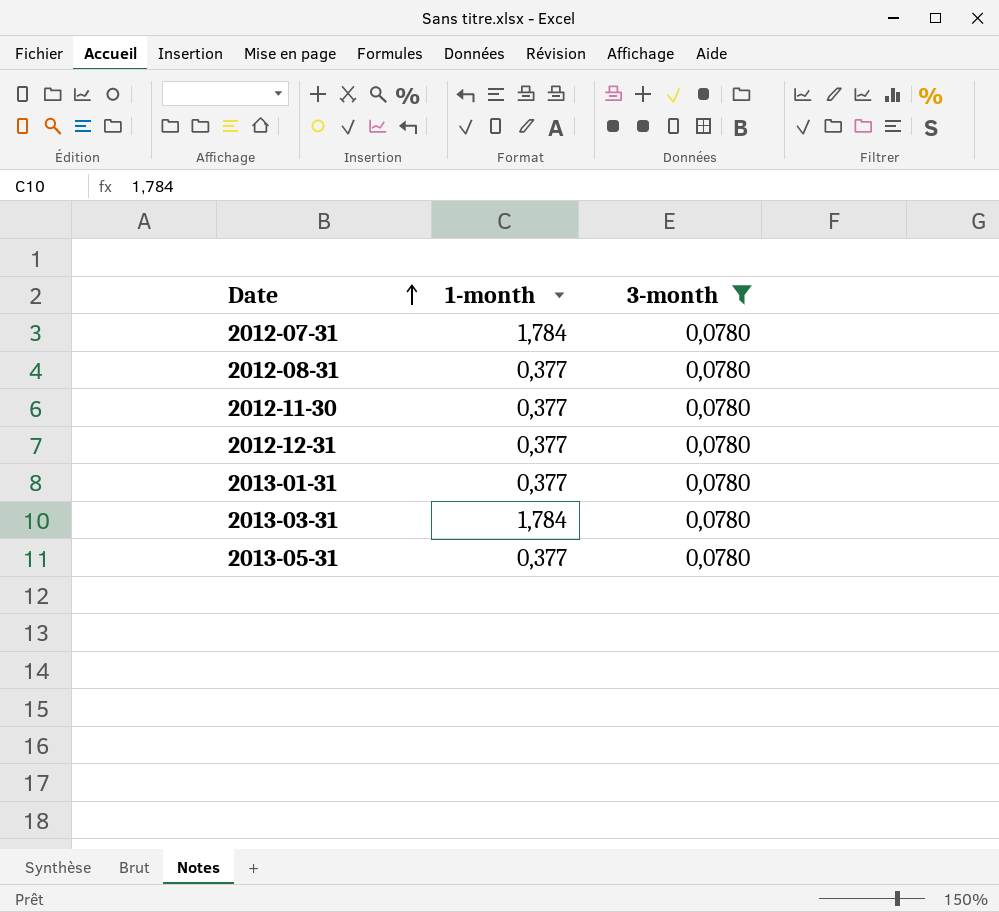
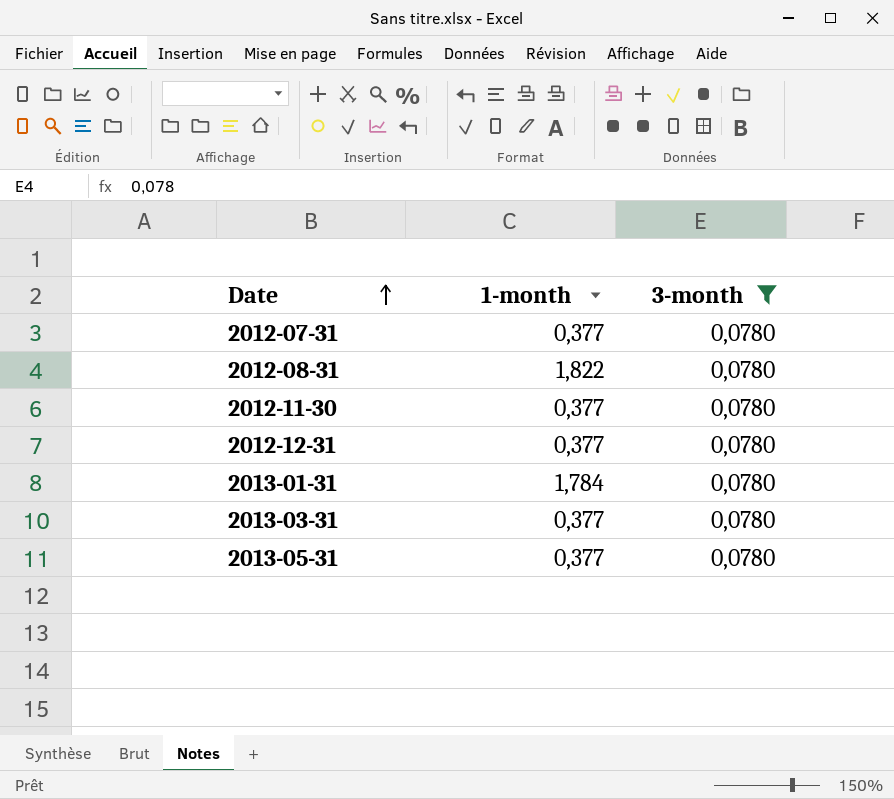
2012-07-31 | 1-month: 1,784 -> 0,377
2012-08-31 | 1-month: 0,377 -> 1,822
2013-01-31 | 1-month: 0,377 -> 1,784
2013-03-31 | 1-month: 1,784 -> 0,377

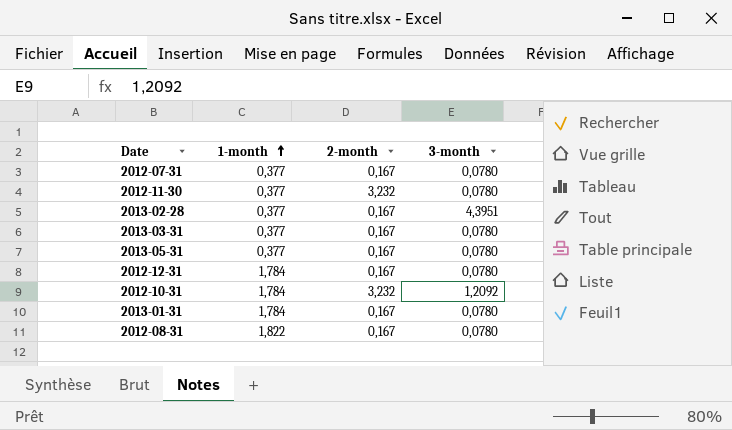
filter: 3-month = 0,0780 -> none
row order: Date ascending -> 1-month ascending
column 2-month | position: none -> 3
2012-12-31 | 1-month: 0,377 -> 1,784

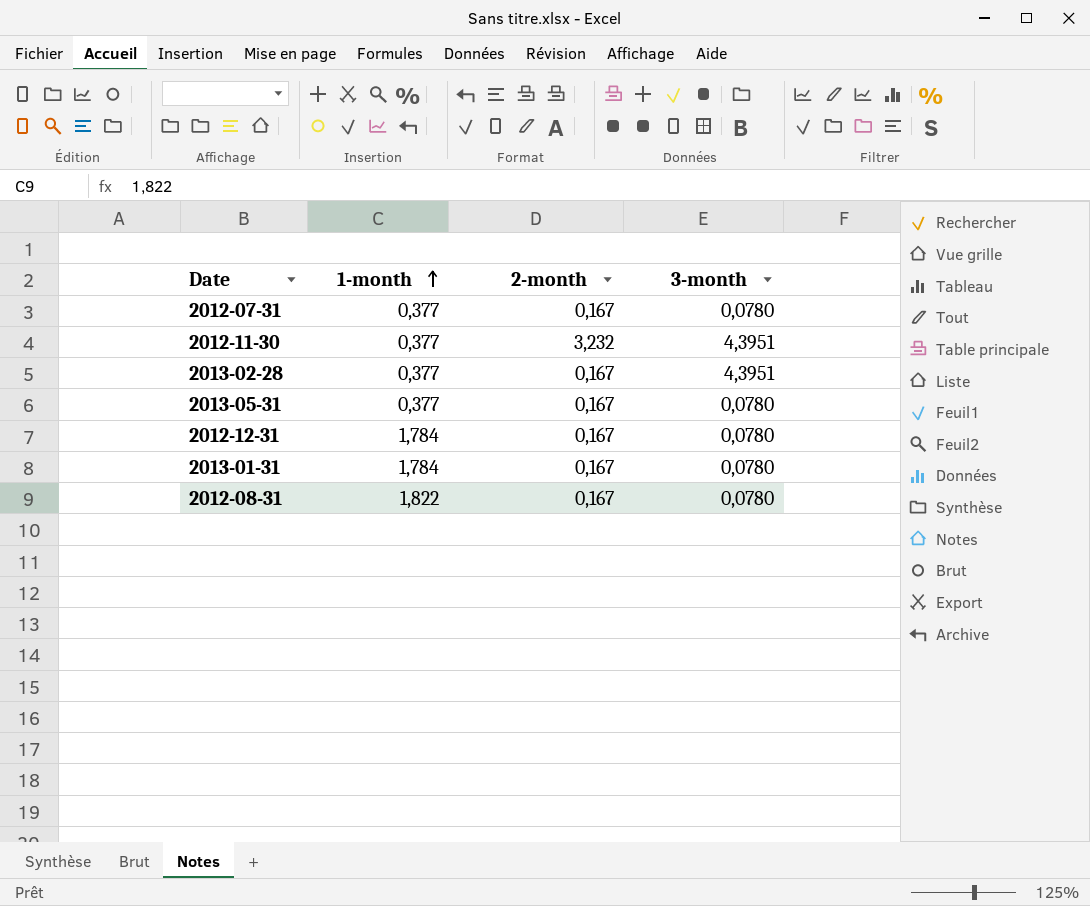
row 2013-03-31: 0,377 | 0,167 | 0,0780 -> none
row 2012-10-31: 1,784 | 3,232 | 1,2092 -> none
2012-11-30 | 3-month: 0,0780 -> 4,3951

